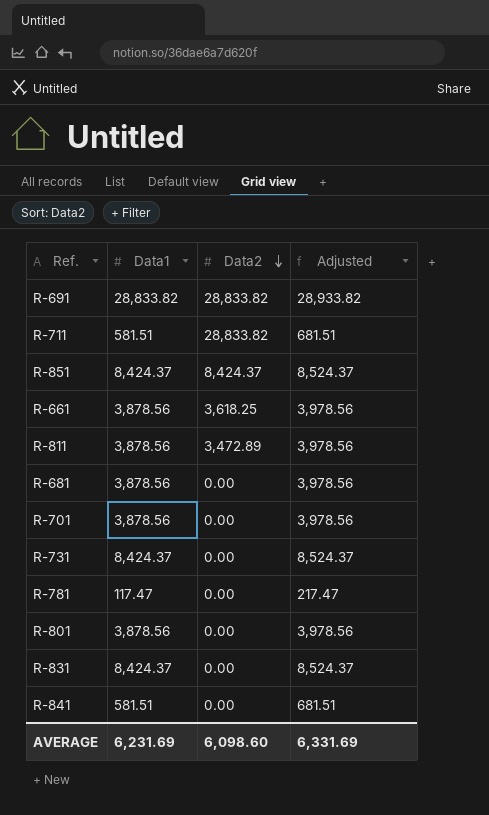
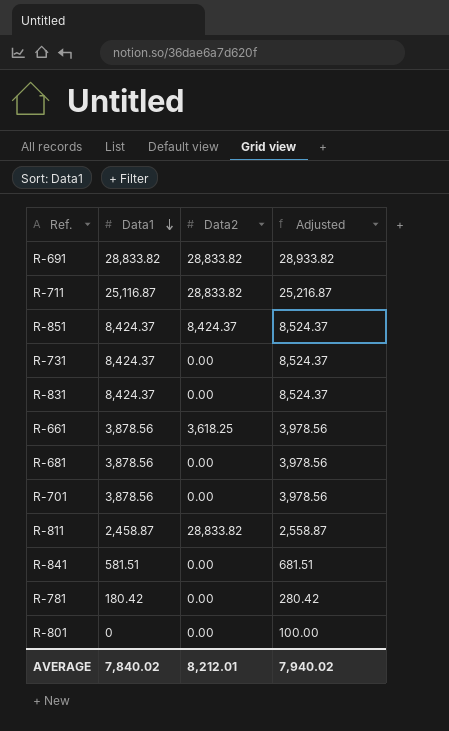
row order: Data2 descending -> Data1 descending
R-711 | Data1: 581.51 -> 25,116.87
R-711 | Adjusted: 681.51 -> 25,216.87
R-811 | Data1: 3,878.56 -> 2,458.87
R-811 | Data2: 3,472.89 -> 28,833.82
R-811 | Adjusted: 3,978.56 -> 2,558.87
R-781 | Data1: 117.47 -> 180.42
R-781 | Adjusted: 217.47 -> 280.42
R-801 | Data1: 3,878.56 -> 0
R-801 | Adjusted: 3,978.56 -> 100.00
AVERAGE | Data1: 6,231.69 -> 7,840.02
AVERAGE | Data2: 6,098.60 -> 8,212.01
AVERAGE | Adjusted: 6,331.69 -> 7,940.02

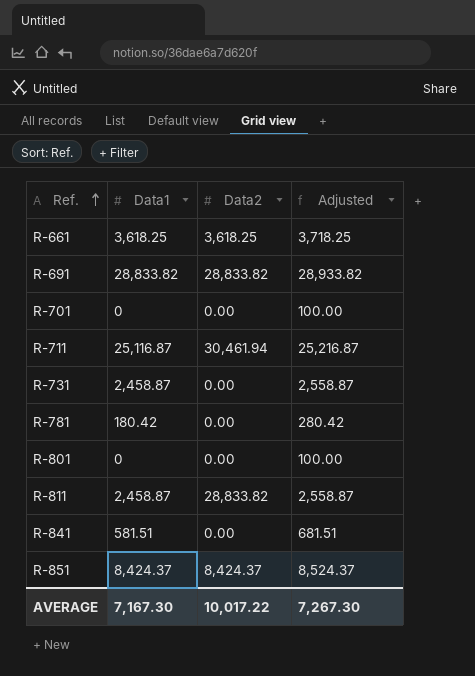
row order: Data1 descending -> Ref. ascending
row R-831: 8,424.37 | 0.00 | 8,524.37 -> none
row R-681: 3,878.56 | 0.00 | 3,978.56 -> none
R-661 | Data1: 3,878.56 -> 3,618.25
R-661 | Adjusted: 3,978.56 -> 3,718.25
R-701 | Data1: 3,878.56 -> 0
R-701 | Adjusted: 3,978.56 -> 100.00
R-711 | Data2: 28,833.82 -> 30,461.94
R-731 | Data1: 8,424.37 -> 2,458.87
R-731 | Adjusted: 8,524.37 -> 2,558.87
AVERAGE | Data1: 7,840.02 -> 7,167.30
AVERAGE | Data2: 8,212.01 -> 10,017.22
AVERAGE | Adjusted: 7,940.02 -> 7,267.30

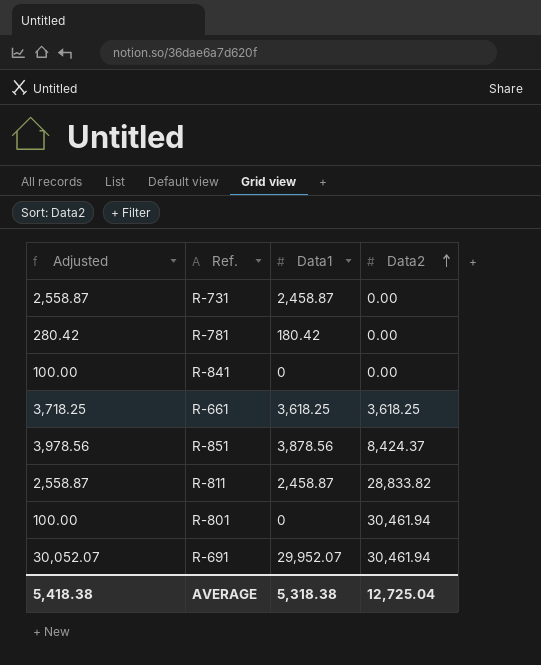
row order: Ref. ascending -> Data2 ascending
column Adjusted | position: 4 -> 1
row R-701: 0 | 0.00 | 100.00 -> none
row R-711: 25,116.87 | 30,461.94 | 25,216.87 -> none
R-841 | Adjusted: 681.51 -> 100.00
R-841 | Data1: 581.51 -> 0
R-851 | Adjusted: 8,524.37 -> 3,978.56
R-851 | Data1: 8,424.37 -> 3,878.56
R-801 | Data2: 0.00 -> 30,461.94
R-691 | Adjusted: 28,933.82 -> 30,052.07
R-691 | Data1: 28,833.82 -> 29,952.07
R-691 | Data2: 28,833.82 -> 30,461.94
AVERAGE | Adjusted: 7,267.30 -> 5,418.38
AVERAGE | Data1: 7,167.30 -> 5,318.38
AVERAGE | Data2: 10,017.22 -> 12,725.04

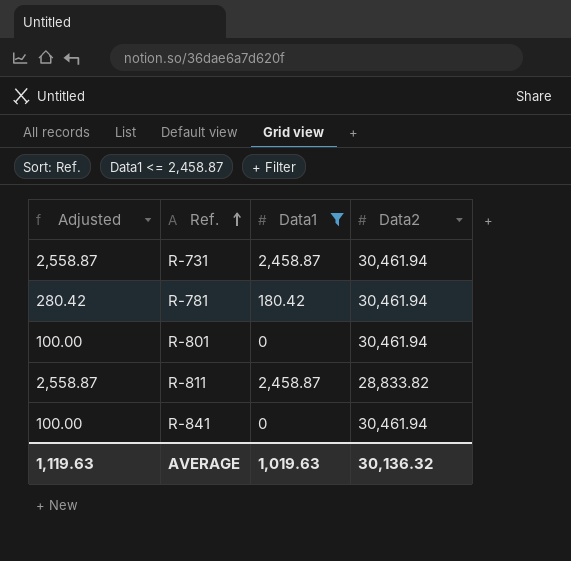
filter: none -> Data1 <= 2,458.87
row order: Data2 ascending -> Ref. ascending
R-731 | Data2: 0.00 -> 30,461.94
R-781 | Data2: 0.00 -> 30,461.94
R-841 | Data2: 0.00 -> 30,461.94
AVERAGE | Adjusted: 5,418.38 -> 1,119.63
AVERAGE | Data1: 5,318.38 -> 1,019.63
AVERAGE | Data2: 12,725.04 -> 30,136.32

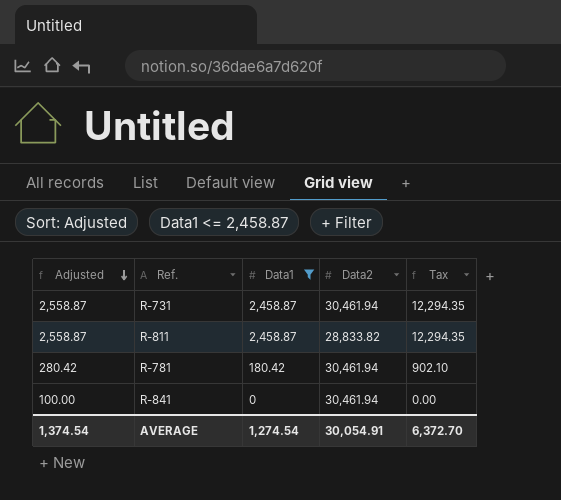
row order: Ref. ascending -> Adjusted descending
column Tax | formula: none -> [Data1] * 5
row R-801: 100.00 | 0 | 30,461.94 -> none
AVERAGE | Adjusted: 1,119.63 -> 1,374.54
AVERAGE | Data1: 1,019.63 -> 1,274.54
AVERAGE | Data2: 30,136.32 -> 30,054.91

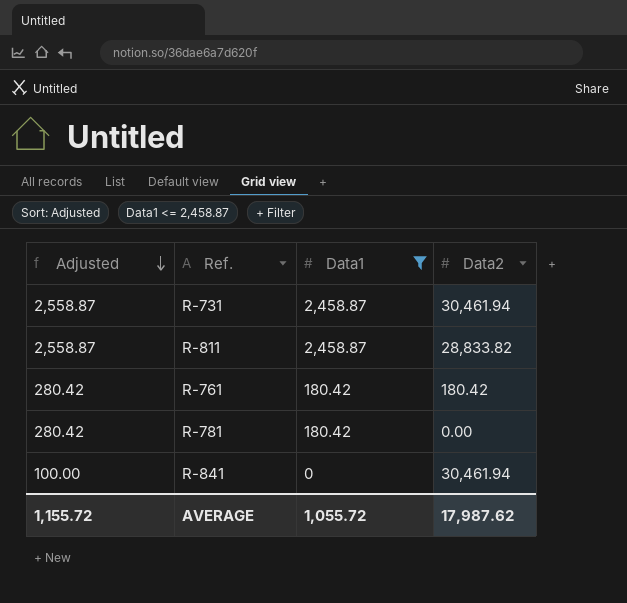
column Tax | formula: [Data1] * 5 -> none
row R-761: none -> 280.42 | 180.42 | 180.42
R-781 | Data2: 30,461.94 -> 0.00
AVERAGE | Adjusted: 1,374.54 -> 1,155.72
AVERAGE | Data1: 1,274.54 -> 1,055.72
AVERAGE | Data2: 30,054.91 -> 17,987.62

